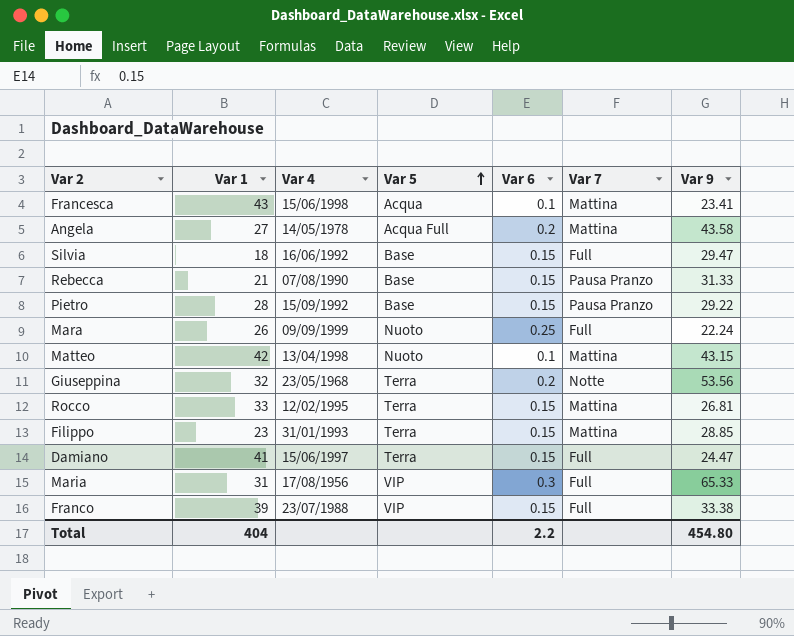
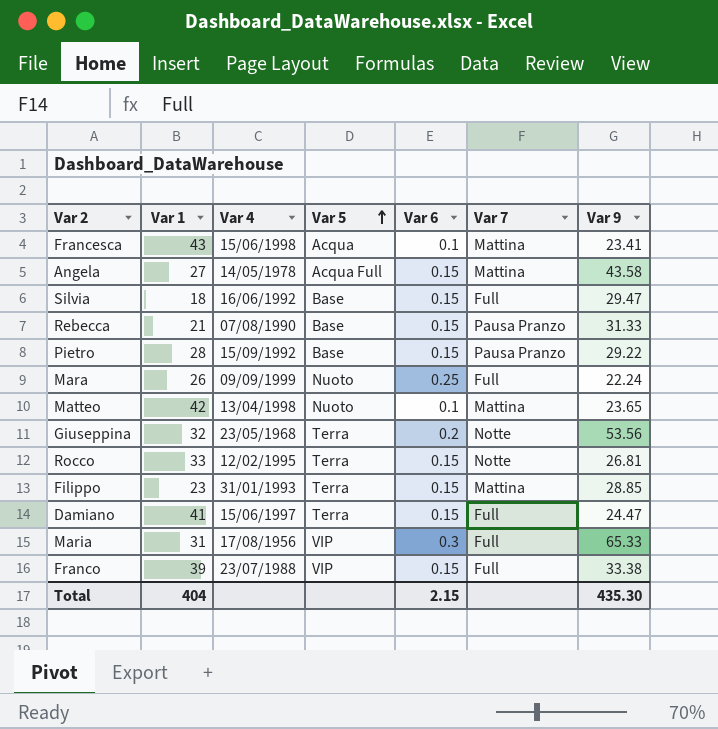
Angela | Var 6: 0.2 -> 0.15
Matteo | Var 9: 43.15 -> 23.65
Rocco | Var 7: Mattina -> Notte
Total | Var 6: 2.2 -> 2.15
Total | Var 9: 454.80 -> 435.30

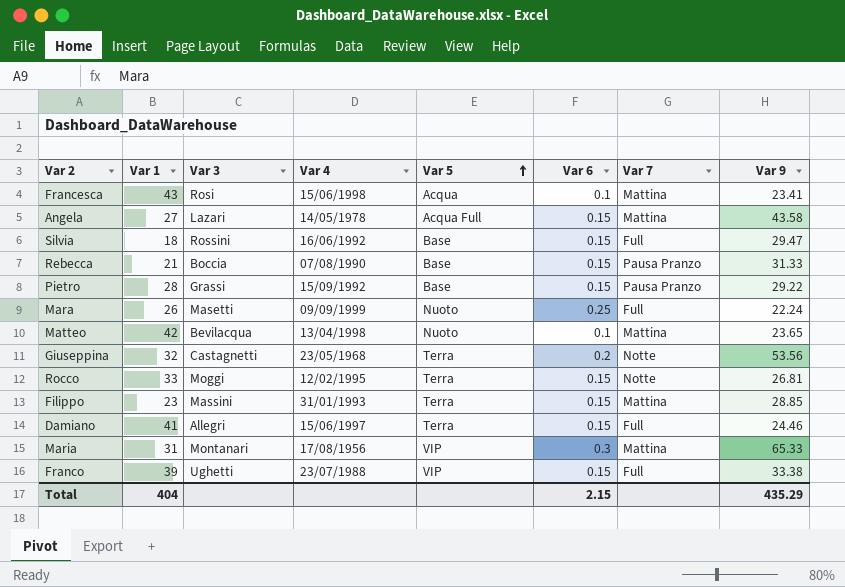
column Var 3 | position: none -> 3
Damiano | Var 9: 24.47 -> 24.46
Maria | Var 7: Full -> Mattina
Total | Var 9: 435.30 -> 435.29

